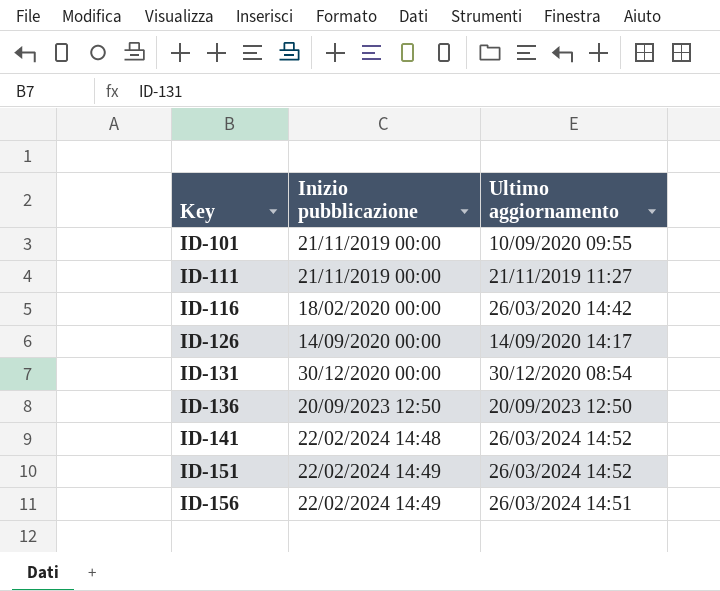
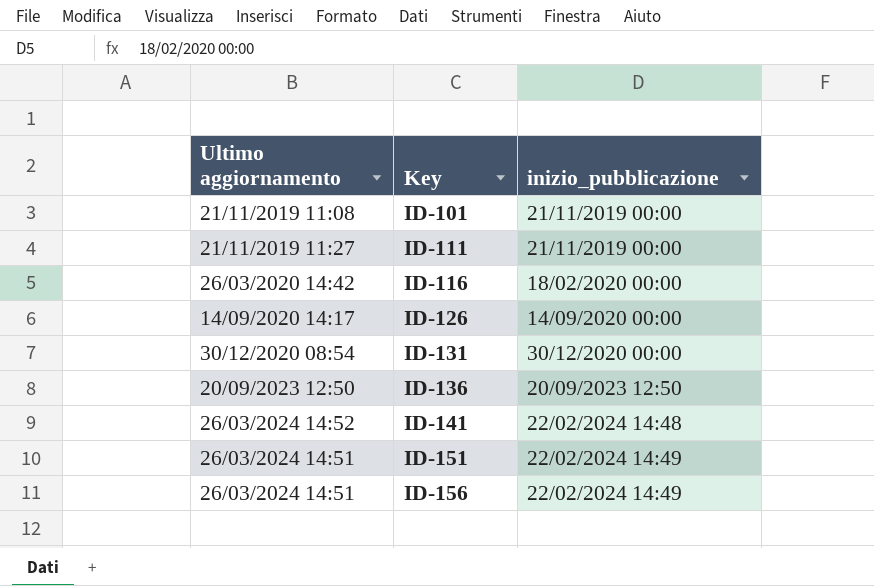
column Ultimo aggiornamento | position: 3 -> 1
column name: Inizio pubblicazione -> inizio_pubblicazione
ID-101 | Ultimo aggiornamento: 10/09/2020 09:55 -> 21/11/2019 11:08
ID-151 | Ultimo aggiornamento: 26/03/2024 14:52 -> 26/03/2024 14:51

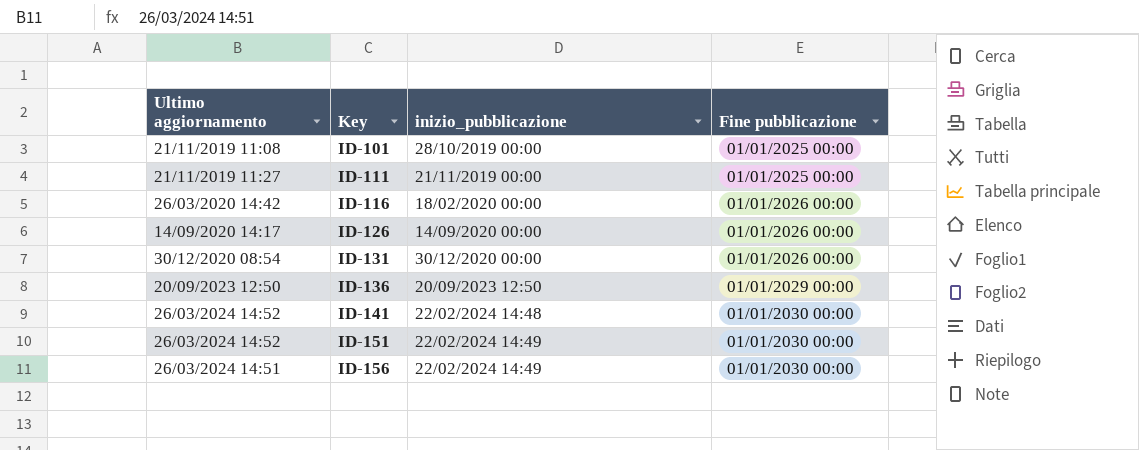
column Fine pubblicazione | position: none -> 4
ID-101 | inizio_pubblicazione: 21/11/2019 00:00 -> 28/10/2019 00:00
ID-151 | Ultimo aggiornamento: 26/03/2024 14:51 -> 26/03/2024 14:52

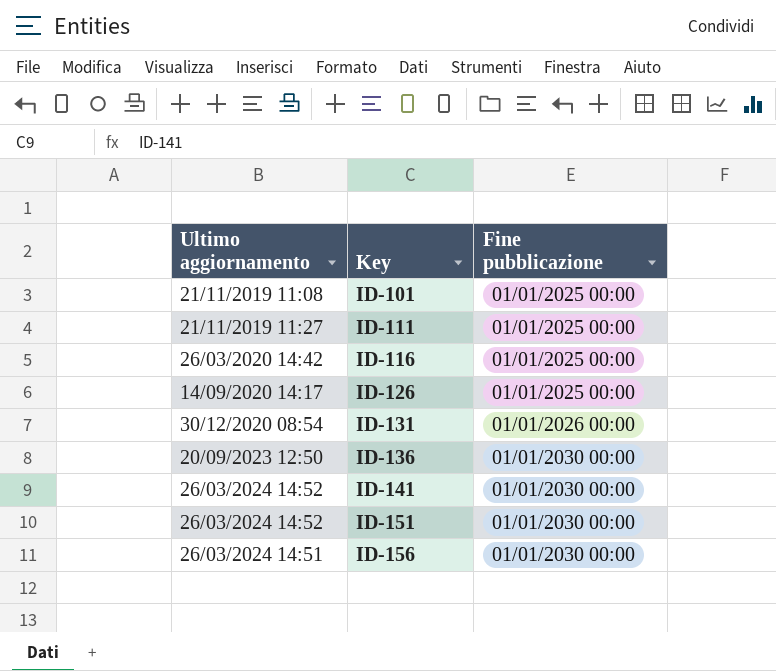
column inizio_pubblicazione | position: 3 -> none
ID-116 | Fine pubblicazione: 01/01/2026 00:00 -> 01/01/2025 00:00
ID-126 | Fine pubblicazione: 01/01/2026 00:00 -> 01/01/2025 00:00
ID-136 | Fine pubblicazione: 01/01/2029 00:00 -> 01/01/2030 00:00

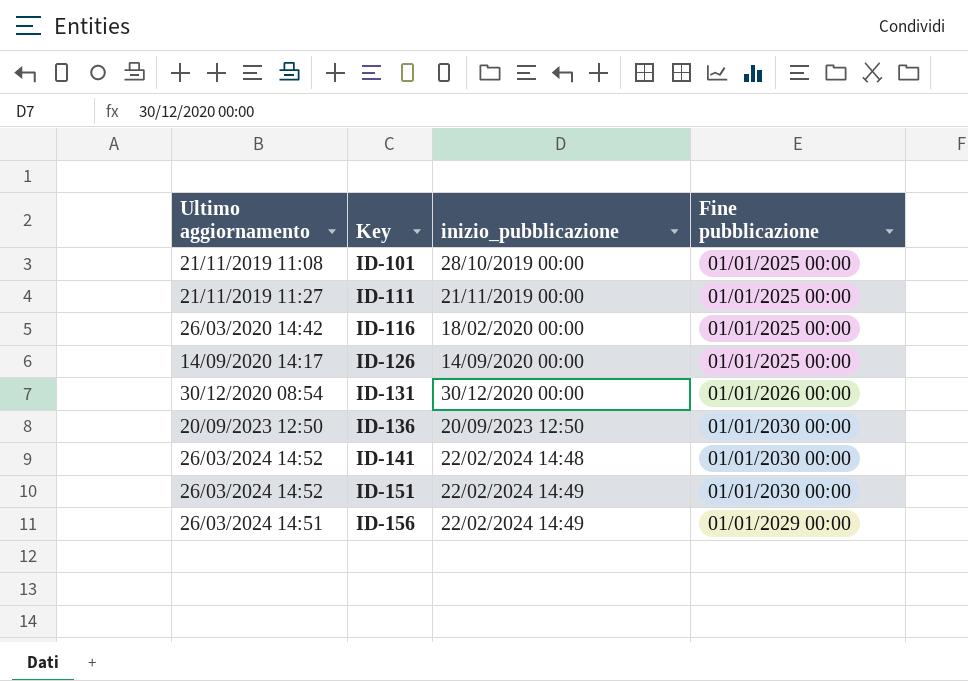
column inizio_pubblicazione | position: none -> 3
ID-156 | Fine pubblicazione: 01/01/2030 00:00 -> 01/01/2029 00:00

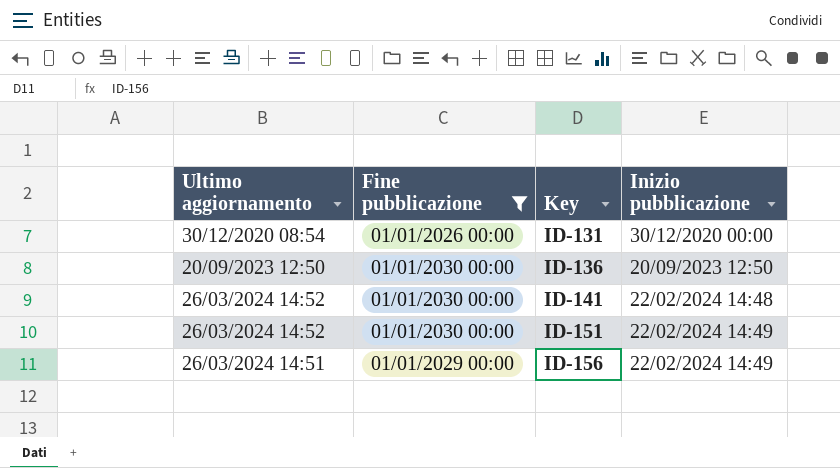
filter: none -> Fine pubblicazione != 01/01/2025 00:00
column Fine pubblicazione | position: 4 -> 2
column name: inizio_pubblicazione -> Inizio pubblicazione

